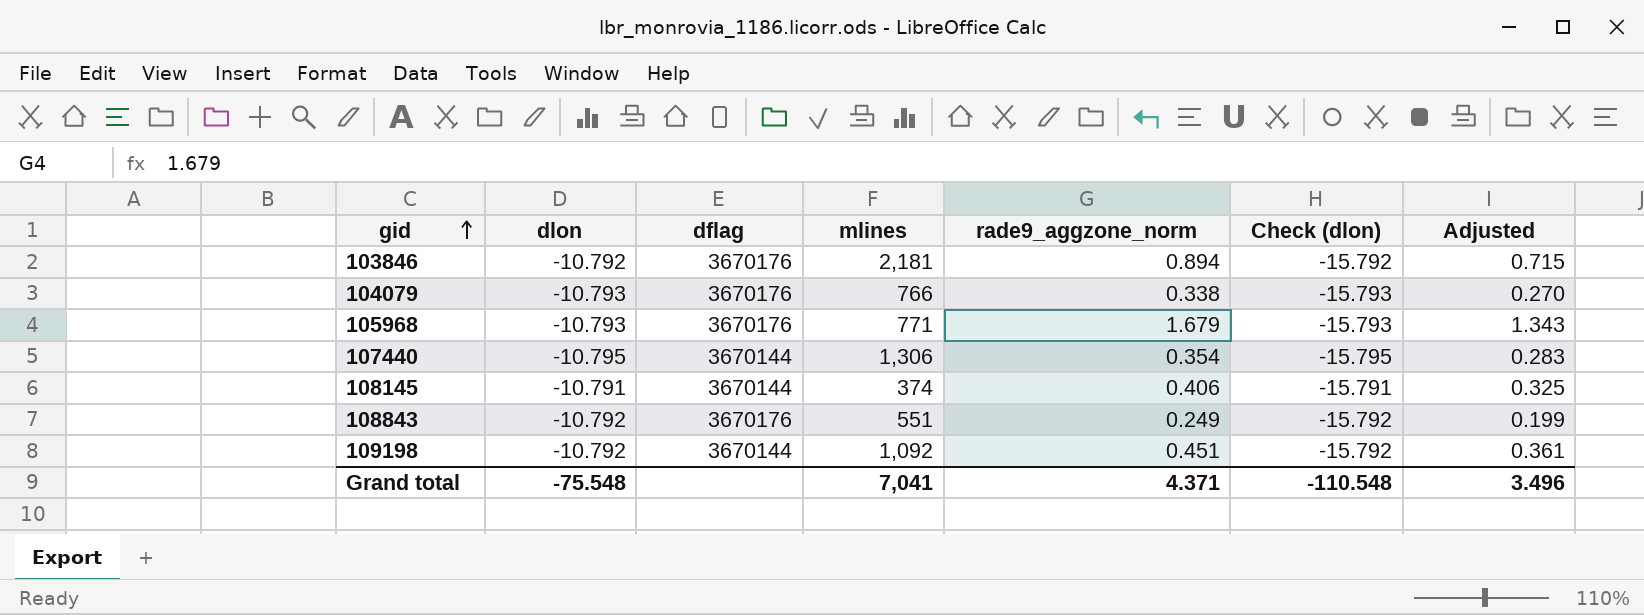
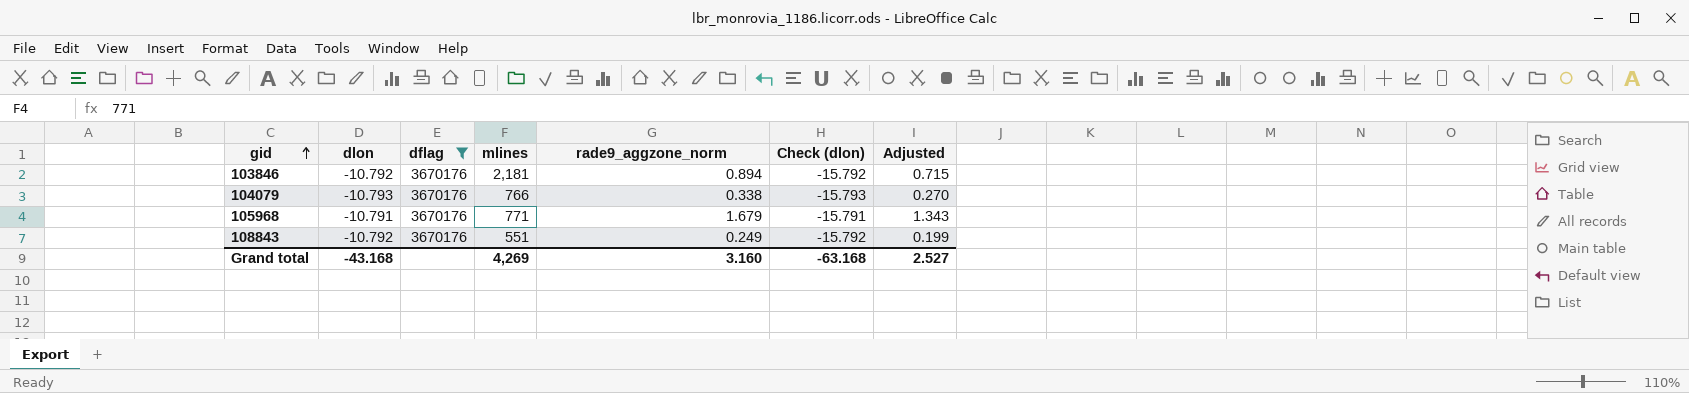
filter: none -> dflag = 3670176
105968 | dlon: -10.793 -> -10.791
105968 | Check (dlon): -15.793 -> -15.791
Grand total | dlon: -75.548 -> -43.168
Grand total | mlines: 7,041 -> 4,269
Grand total | rade9_aggzone_norm: 4.371 -> 3.160
Grand total | Check (dlon): -110.548 -> -63.168
Grand total | Adjusted: 3.496 -> 2.527

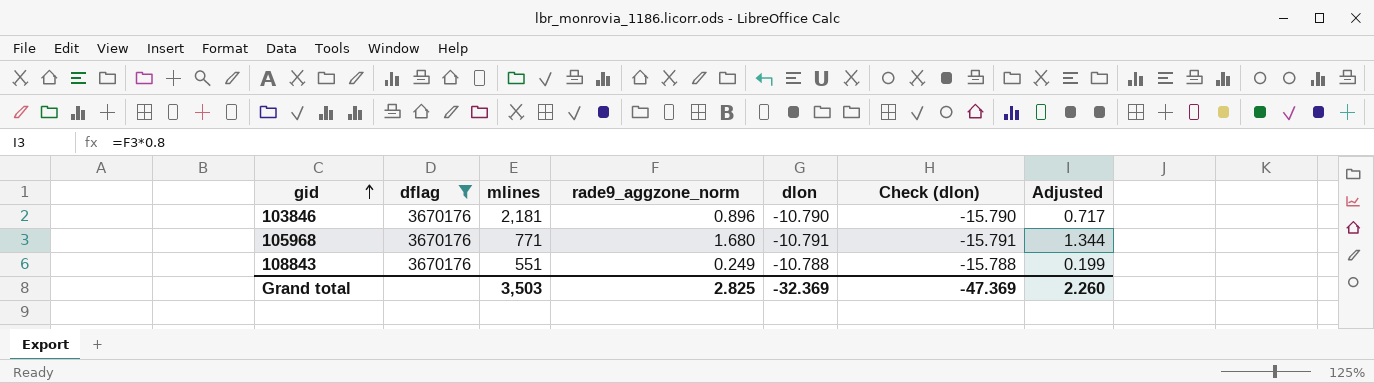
column dlon | position: 2 -> 5
row 104079: -10.793 | 3670176 | 766 | 0.338 | -15.793 | 0.270 -> none
103846 | rade9_aggzone_norm: 0.894 -> 0.896
103846 | dlon: -10.792 -> -10.790
103846 | Check (dlon): -15.792 -> -15.790
103846 | Adjusted: 0.715 -> 0.717
105968 | rade9_aggzone_norm: 1.679 -> 1.680
105968 | Adjusted: 1.343 -> 1.344
108843 | dlon: -10.792 -> -10.788
108843 | Check (dlon): -15.792 -> -15.788
Grand total | mlines: 4,269 -> 3,503
Grand total | rade9_aggzone_norm: 3.160 -> 2.825
Grand total | dlon: -43.168 -> -32.369
Grand total | Check (dlon): -63.168 -> -47.369
Grand total | Adjusted: 2.527 -> 2.260

